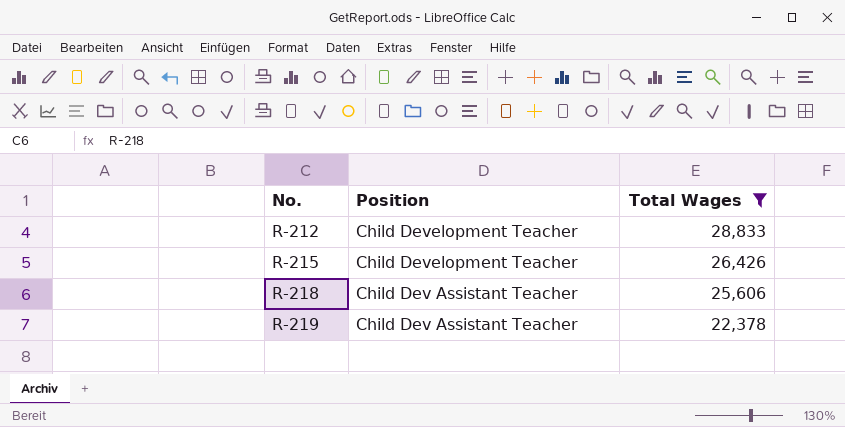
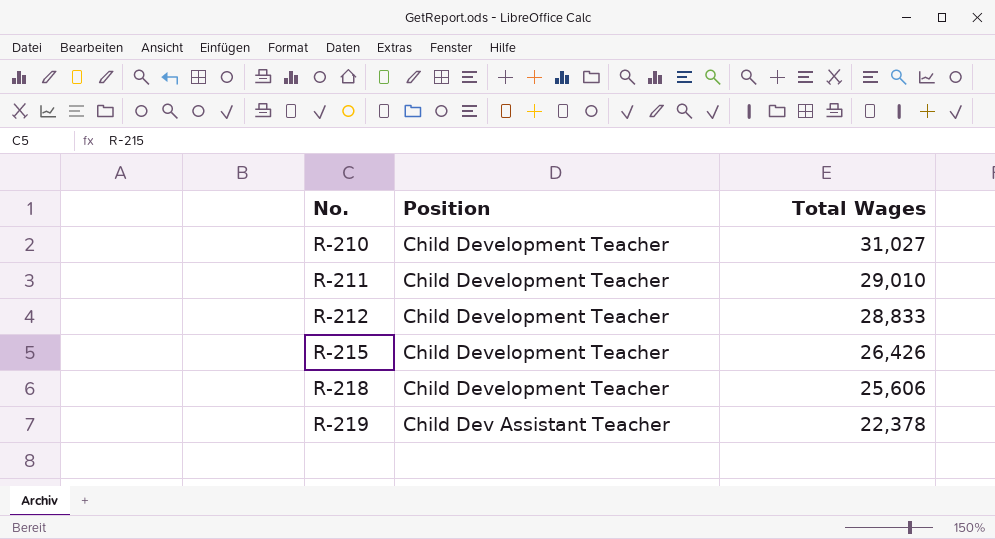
filter: Total Wages <= 28,833 -> none
R-218 | Position: Child Dev Assistant Teacher -> Child Development Teacher

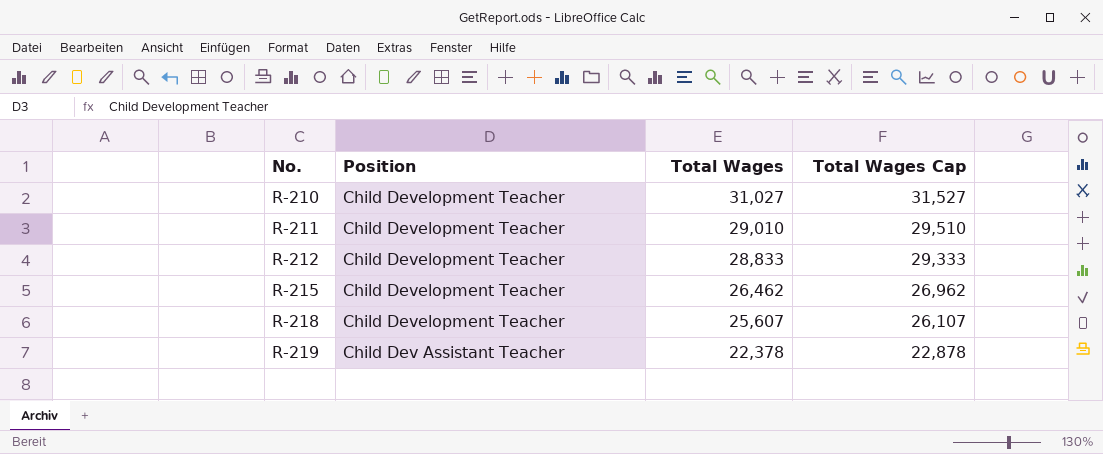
column Total Wages Cap | formula: none -> [Total Wages] + 500
R-215 | Total Wages: 26,426 -> 26,462
R-218 | Total Wages: 25,606 -> 25,607

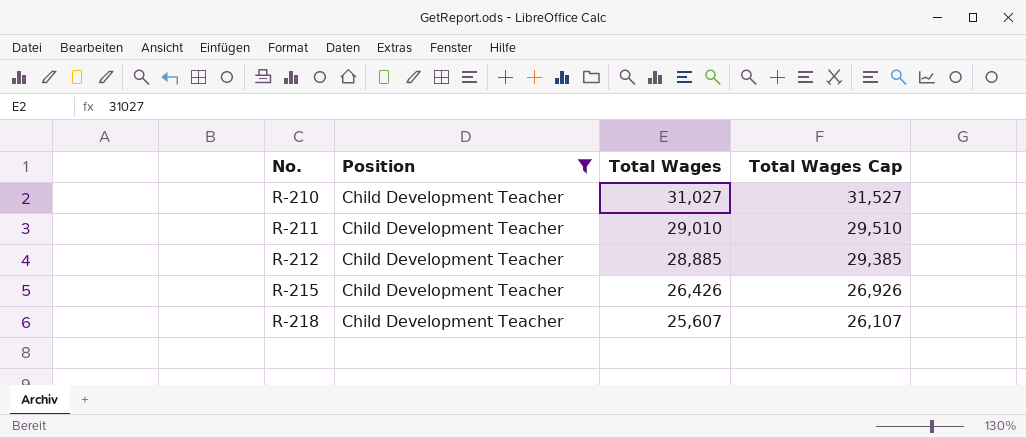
filter: none -> Position = Child Development Teacher
R-212 | Total Wages: 28,833 -> 28,885
R-212 | Total Wages Cap: 29,333 -> 29,385
R-215 | Total Wages: 26,462 -> 26,426
R-215 | Total Wages Cap: 26,962 -> 26,926

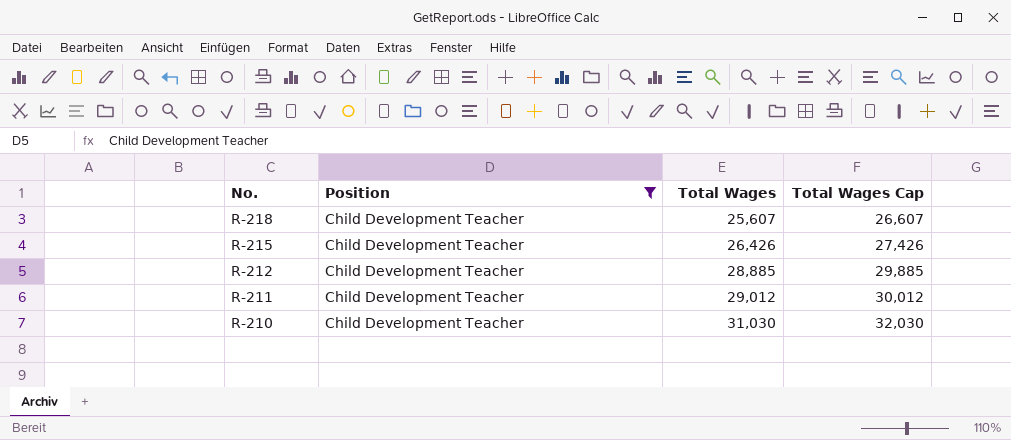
row order: No. ascending -> No. descending
column Total Wages Cap | formula: [Total Wages] + 500 -> [Total Wages] + 1000
R-211 | Total Wages: 29,010 -> 29,012
R-210 | Total Wages: 31,027 -> 31,030

